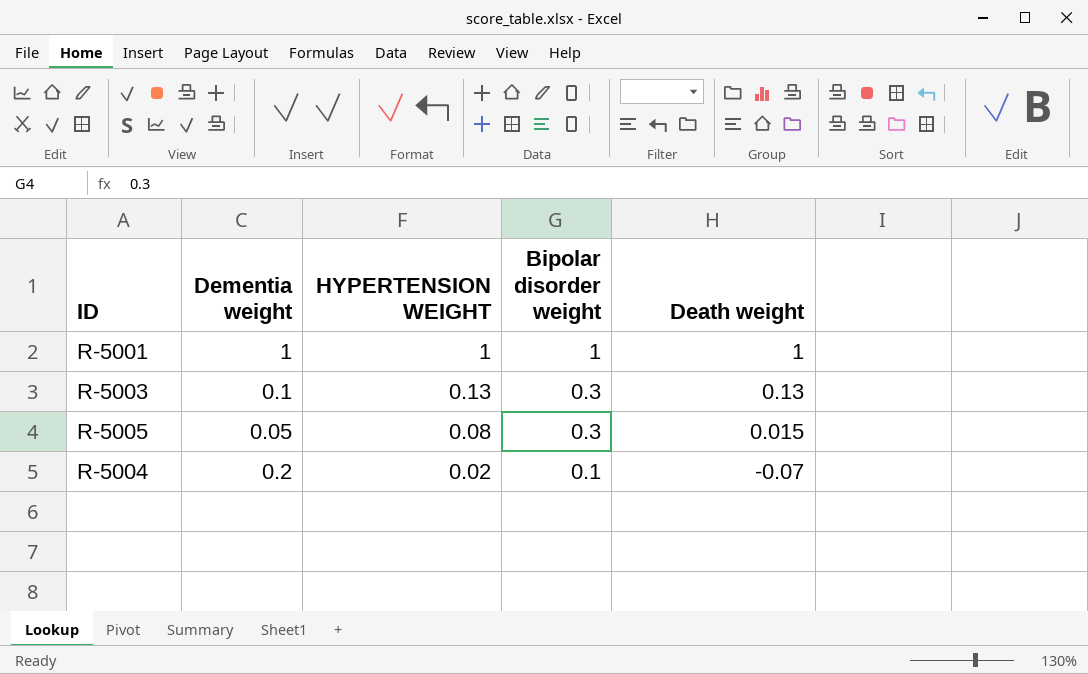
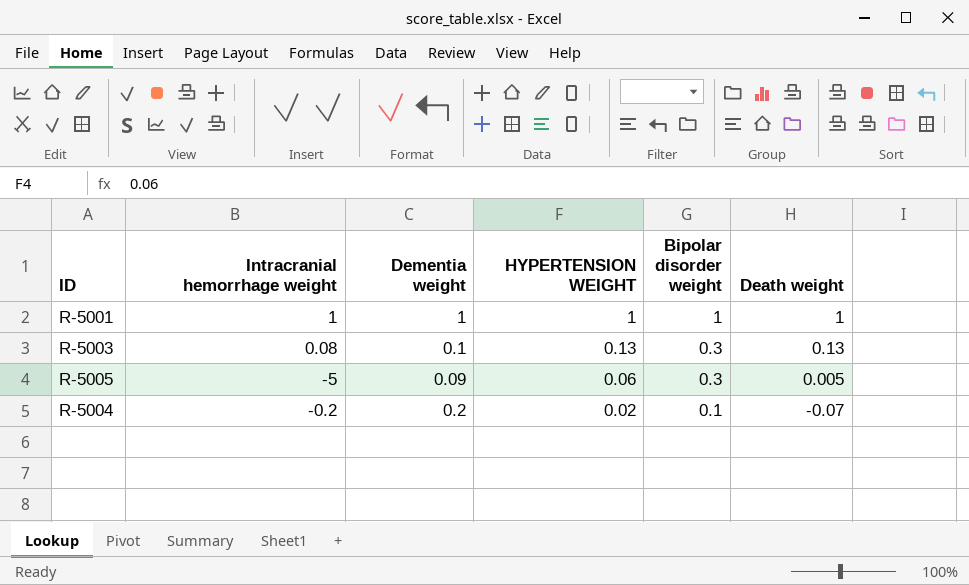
column Intracranial hemorrhage weight | position: none -> 2
R-5005 | Dementia weight: 0.05 -> 0.09
R-5005 | HYPERTENSION WEIGHT: 0.08 -> 0.06
R-5005 | Death weight: 0.015 -> 0.005

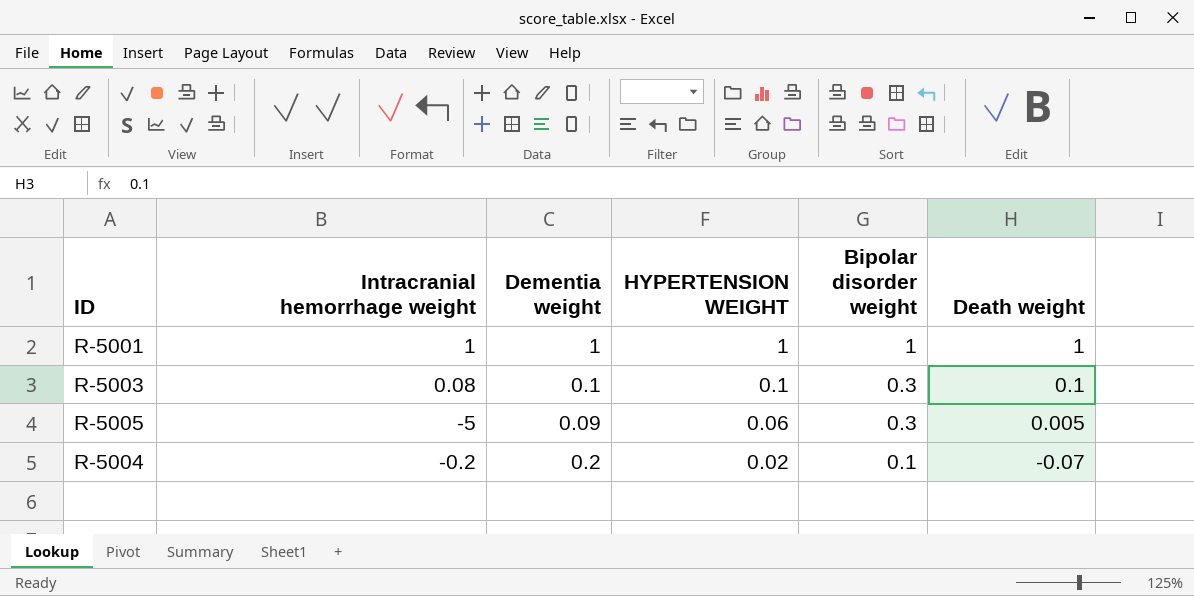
R-5003 | HYPERTENSION WEIGHT: 0.13 -> 0.1
R-5003 | Death weight: 0.13 -> 0.1

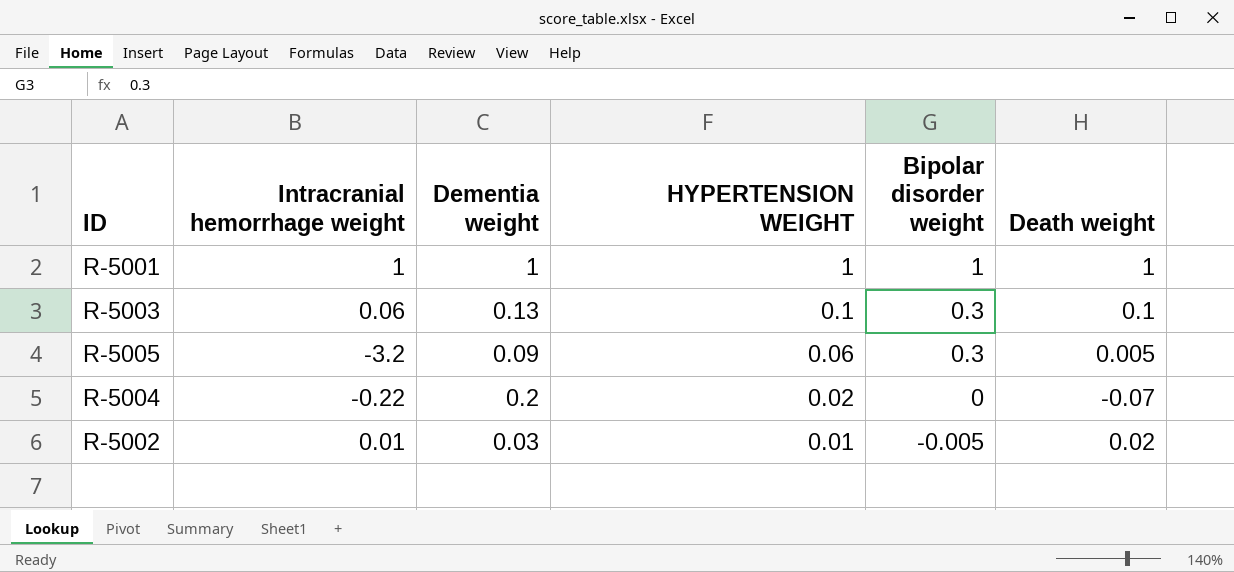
R-5003 | Intracranial hemorrhage weight: 0.08 -> 0.06
R-5003 | Dementia weight: 0.1 -> 0.13
R-5005 | Intracranial hemorrhage weight: -5 -> -3.2
R-5004 | Intracranial hemorrhage weight: -0.2 -> -0.22
R-5004 | Bipolar disorder weight: 0.1 -> 0
row R-5002: none -> 0.01 | 0.03 | 0.01 | -0.005 | 0.02

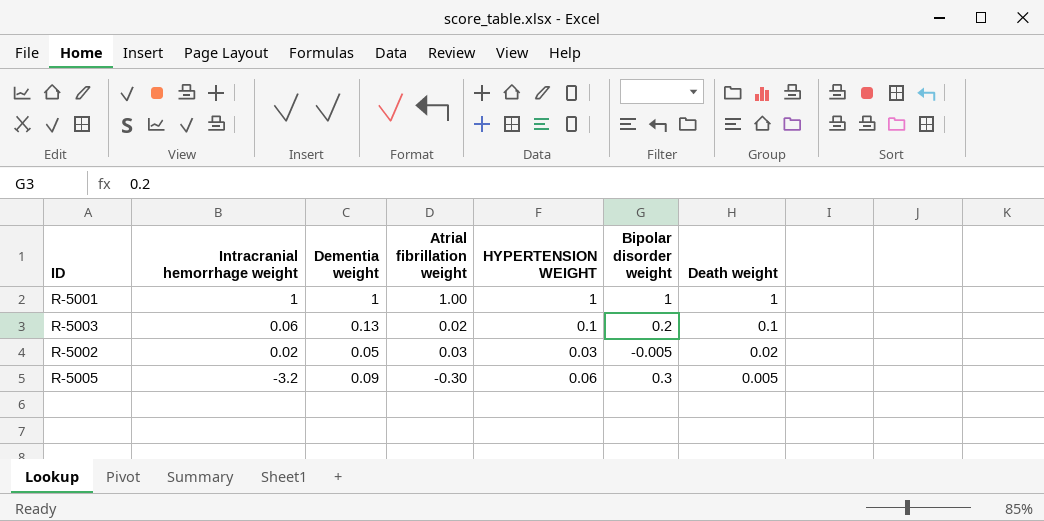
row order: HYPERTENSION WEIGHT descending -> Intracranial hemorrhage weight descending
column Atrial fibrillation weight | position: none -> 4
row R-5004: -0.22 | 0.2 | 0.02 | 0 | -0.07 -> none
R-5003 | Bipolar disorder weight: 0.3 -> 0.2
R-5002 | Intracranial hemorrhage weight: 0.01 -> 0.02
R-5002 | Dementia weight: 0.03 -> 0.05
R-5002 | HYPERTENSION WEIGHT: 0.01 -> 0.03

